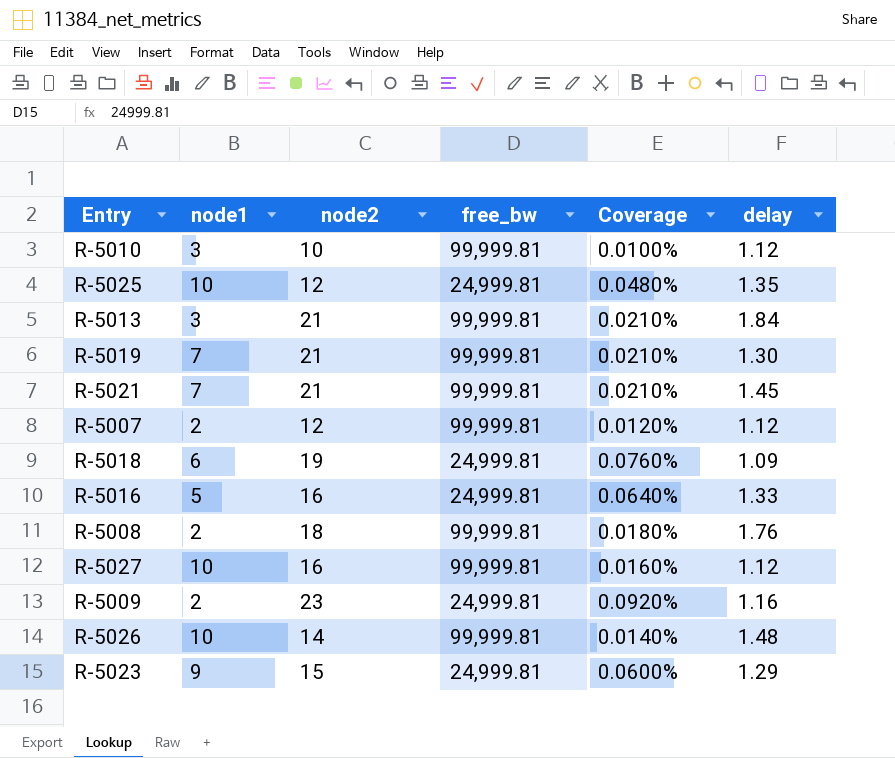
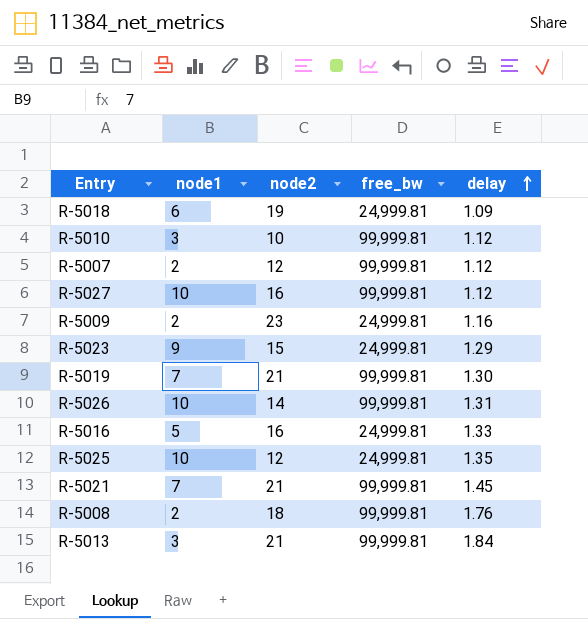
row order: none -> delay ascending
column Coverage | formula: [node2] / [free_bw] -> none
R-5026 | delay: 1.48 -> 1.31

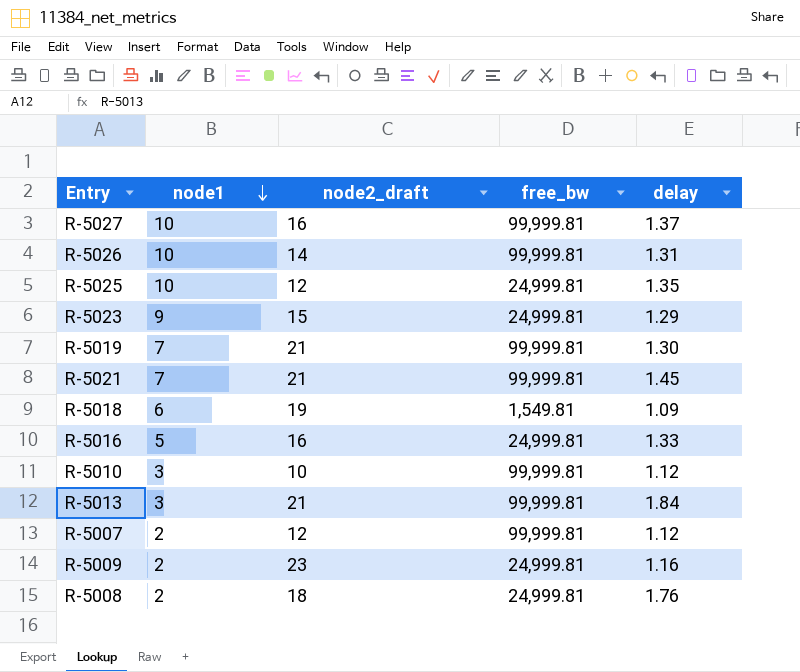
row order: delay ascending -> node1 descending
column name: node2 -> node2_draft
R-5027 | delay: 1.12 -> 1.37
R-5018 | free_bw: 24,999.81 -> 1,549.81
R-5008 | free_bw: 99,999.81 -> 24,999.81

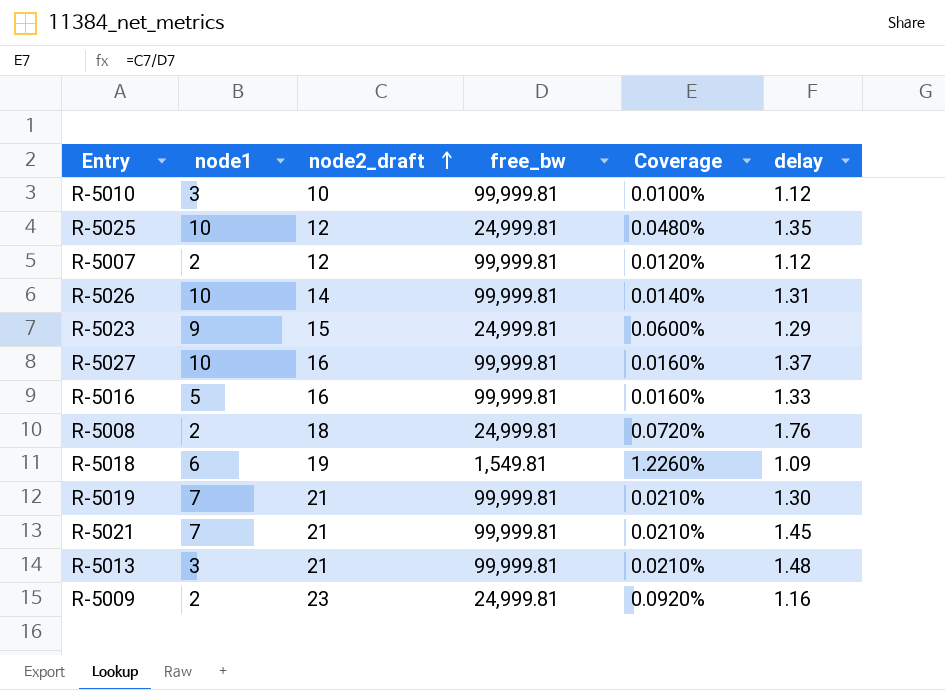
row order: node1 descending -> node2_draft ascending
column Coverage | formula: none -> [node2_draft] / [free_bw]
R-5016 | free_bw: 24,999.81 -> 99,999.81
R-5013 | delay: 1.84 -> 1.48

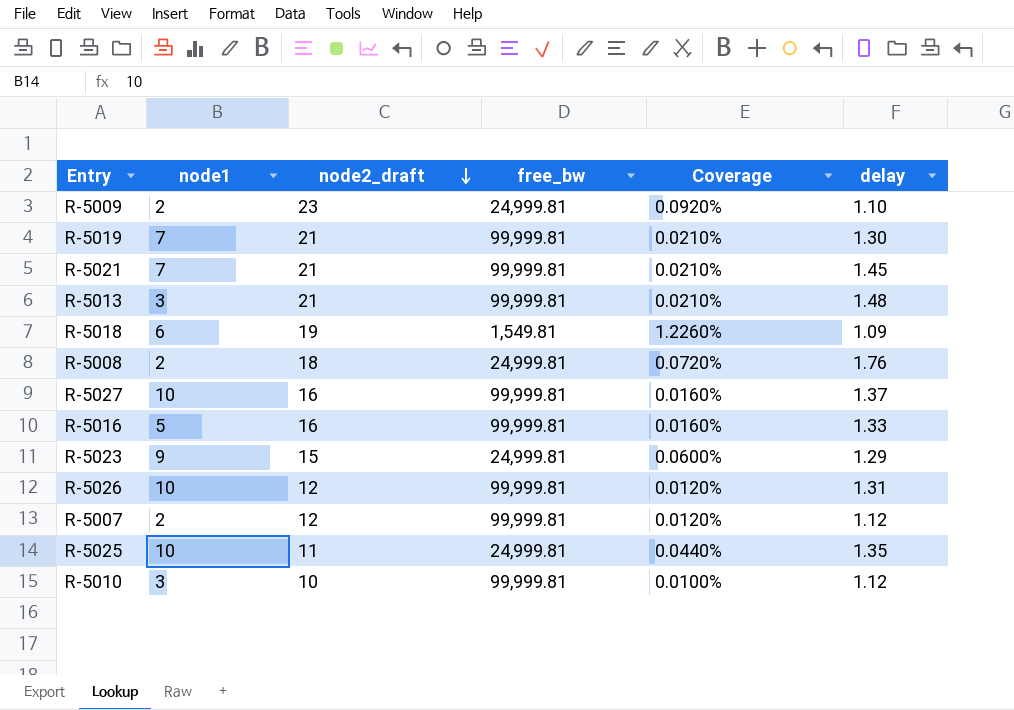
row order: node2_draft ascending -> node2_draft descending
R-5009 | delay: 1.16 -> 1.10
R-5026 | node2_draft: 14 -> 12
R-5026 | Coverage: 0.0140% -> 0.0120%
R-5025 | node2_draft: 12 -> 11
R-5025 | Coverage: 0.0480% -> 0.0440%

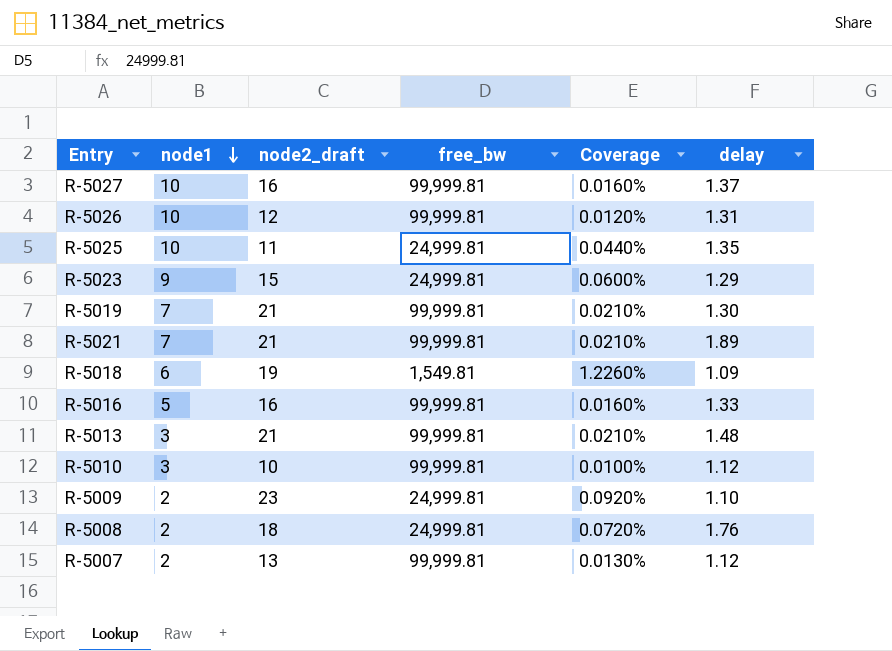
row order: node2_draft descending -> node1 descending
R-5021 | delay: 1.45 -> 1.89
R-5007 | node2_draft: 12 -> 13
R-5007 | Coverage: 0.0120% -> 0.0130%

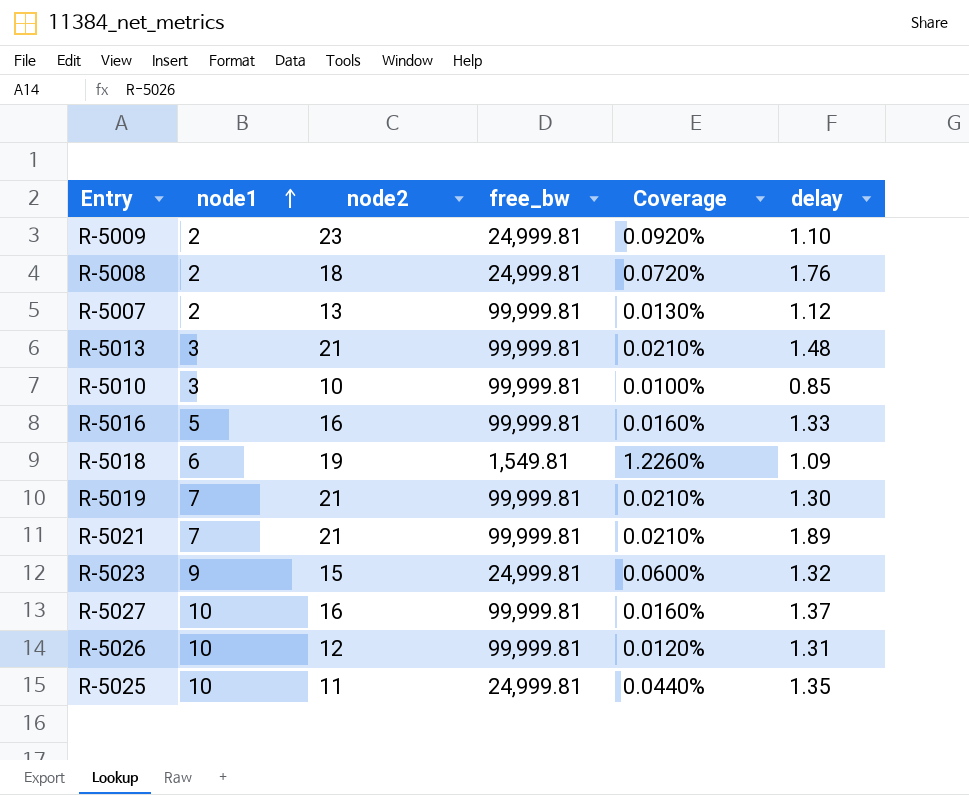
row order: node1 descending -> node1 ascending
column name: node2_draft -> node2
R-5010 | delay: 1.12 -> 0.85
R-5023 | delay: 1.29 -> 1.32

